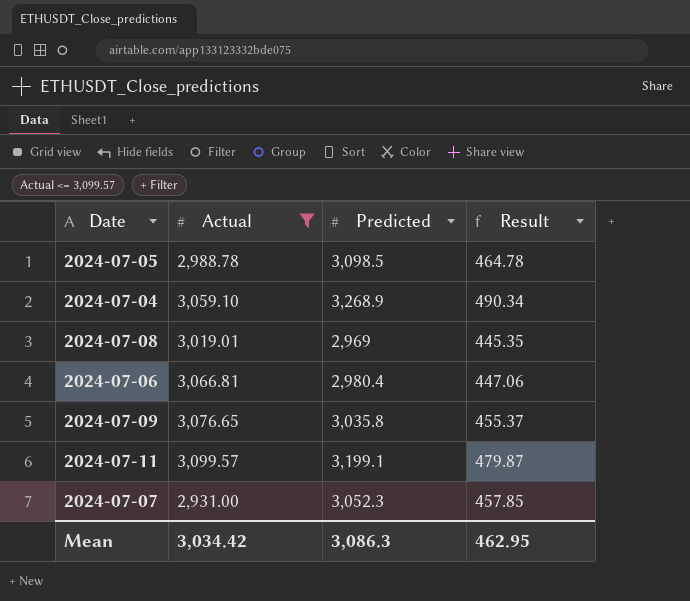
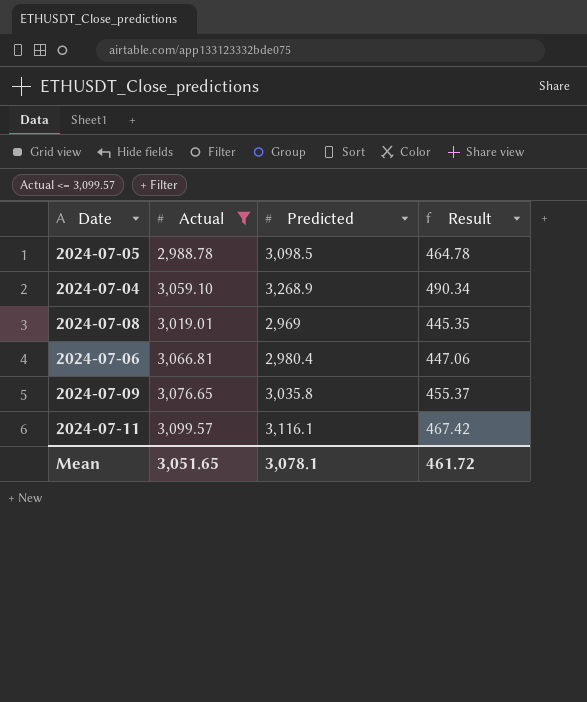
row 2024-07-07: 2,931.00 | 3,052.3 | 457.85 -> none
2024-07-11 | Predicted: 3,199.1 -> 3,116.1
2024-07-11 | Result: 479.87 -> 467.42
Mean | Actual: 3,034.42 -> 3,051.65
Mean | Predicted: 3,086.3 -> 3,078.1
Mean | Result: 462.95 -> 461.72

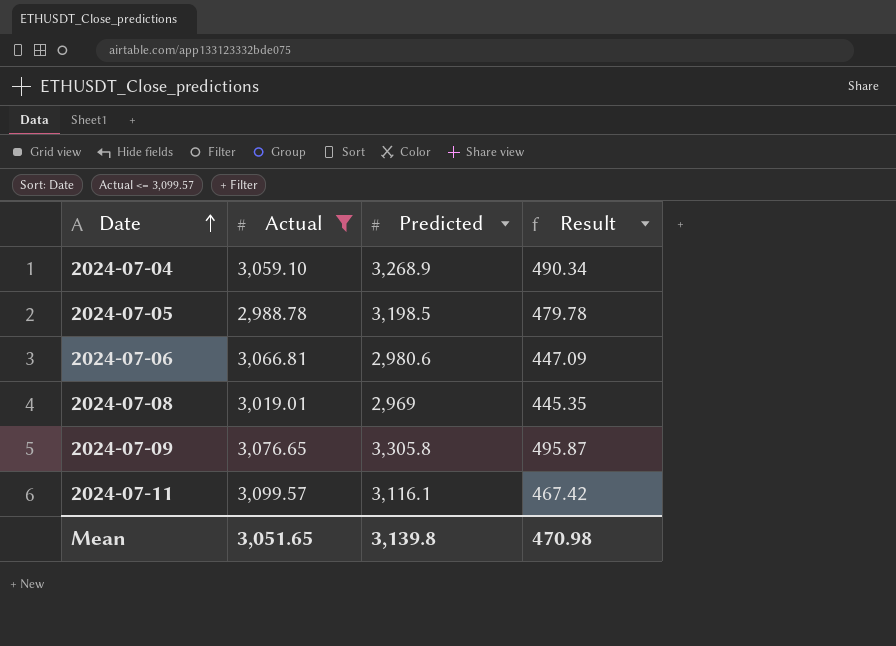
row order: none -> Date ascending
2024-07-05 | Predicted: 3,098.5 -> 3,198.5
2024-07-05 | Result: 464.78 -> 479.78
2024-07-06 | Predicted: 2,980.4 -> 2,980.6
2024-07-06 | Result: 447.06 -> 447.09
2024-07-09 | Predicted: 3,035.8 -> 3,305.8
2024-07-09 | Result: 455.37 -> 495.87
Mean | Predicted: 3,078.1 -> 3,139.8
Mean | Result: 461.72 -> 470.98

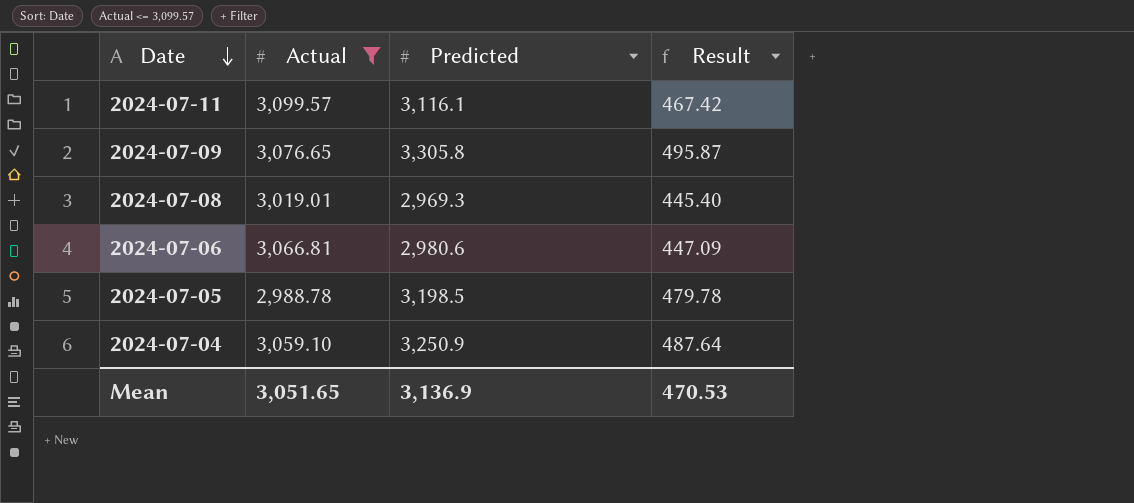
row order: Date ascending -> Date descending
2024-07-08 | Predicted: 2,969 -> 2,969.3
2024-07-08 | Result: 445.35 -> 445.40
2024-07-04 | Predicted: 3,268.9 -> 3,250.9
2024-07-04 | Result: 490.34 -> 487.64
Mean | Predicted: 3,139.8 -> 3,136.9
Mean | Result: 470.98 -> 470.53

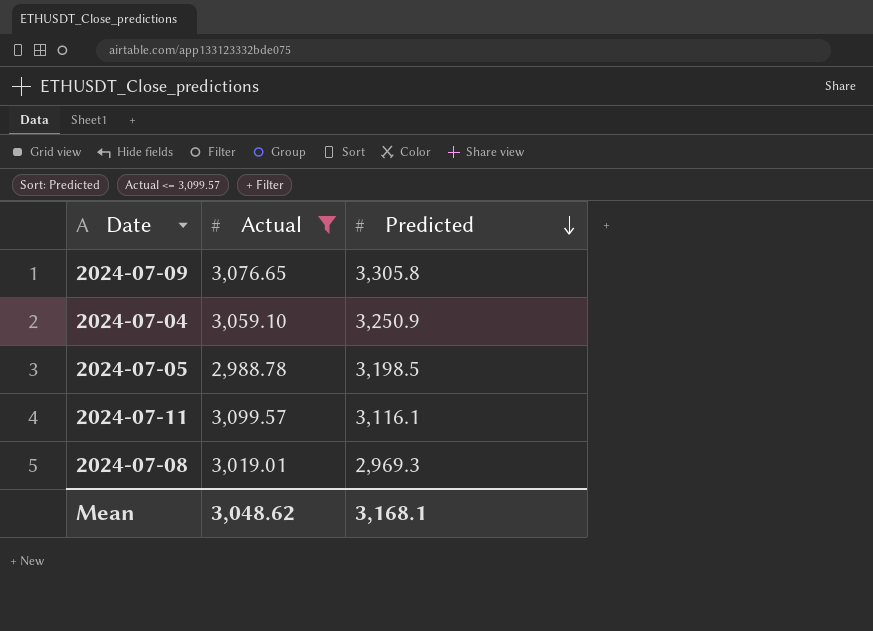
row order: Date descending -> Predicted descending
column Result | formula: [Predicted] * 0.15 -> none
row 2024-07-06: 3,066.81 | 2,980.6 | 447.09 -> none
Mean | Actual: 3,051.65 -> 3,048.62
Mean | Predicted: 3,136.9 -> 3,168.1

